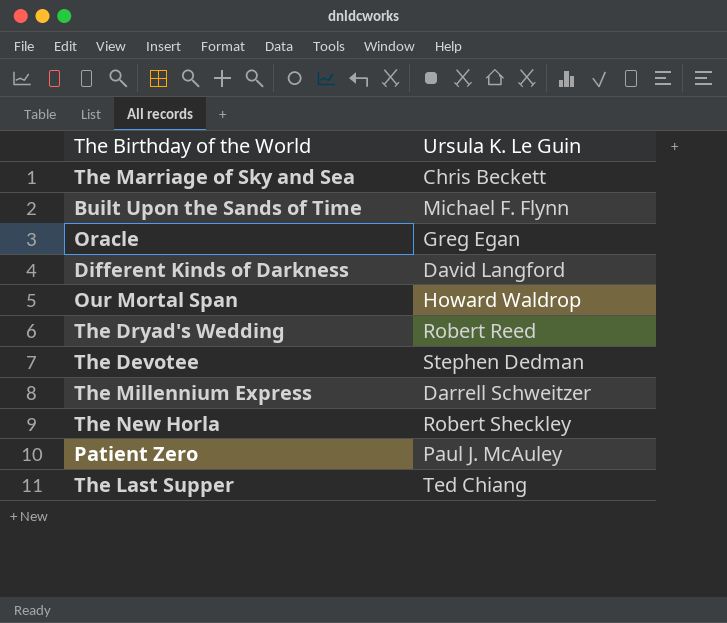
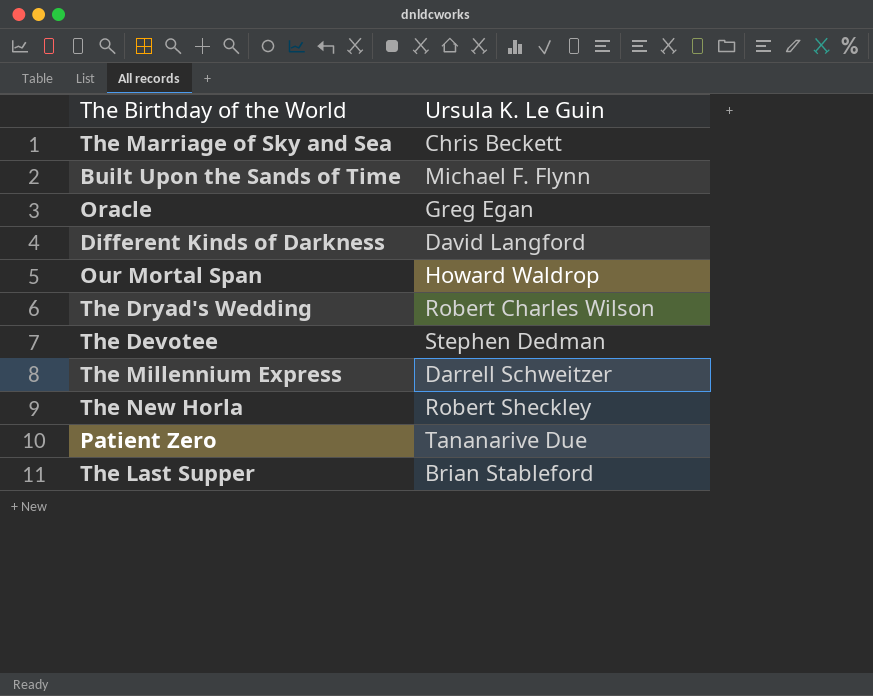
The Dryad's Wedding | Ursula K. Le Guin: Robert Reed -> Robert Charles Wilson
Patient Zero | Ursula K. Le Guin: Paul J. McAuley -> Tananarive Due
The Last Supper | Ursula K. Le Guin: Ted Chiang -> Brian Stableford

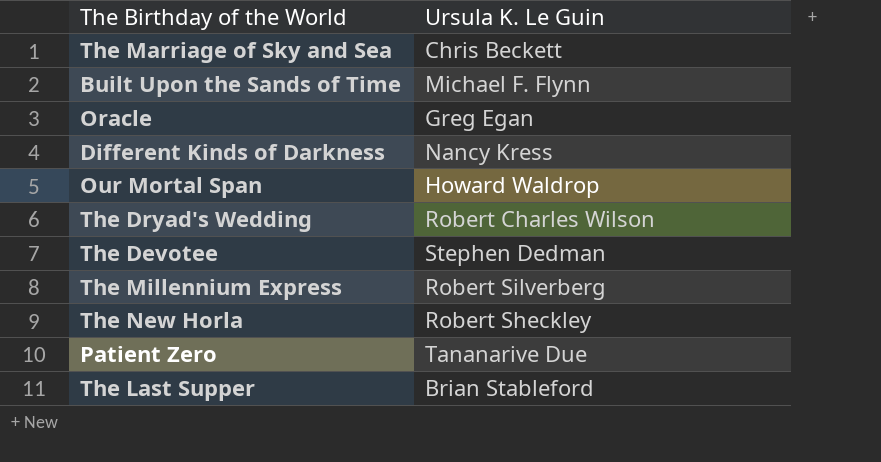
Different Kinds of Darkness | Ursula K. Le Guin: David Langford -> Nancy Kress
The Millennium Express | Ursula K. Le Guin: Darrell Schweitzer -> Robert Silverberg

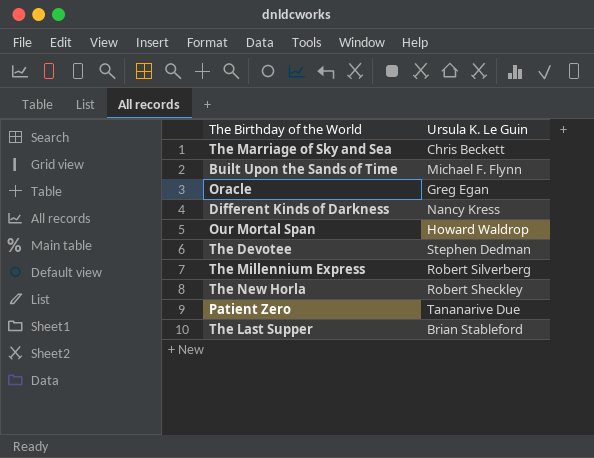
row The Dryad's Wedding: Robert Charles Wilson -> none

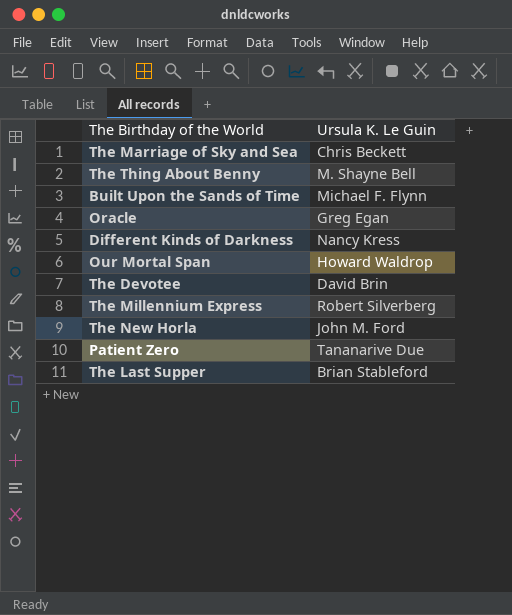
row The Thing About Benny: none -> M. Shayne Bell
The Devotee | Ursula K. Le Guin: Stephen Dedman -> David Brin
The New Horla | Ursula K. Le Guin: Robert Sheckley -> John M. Ford

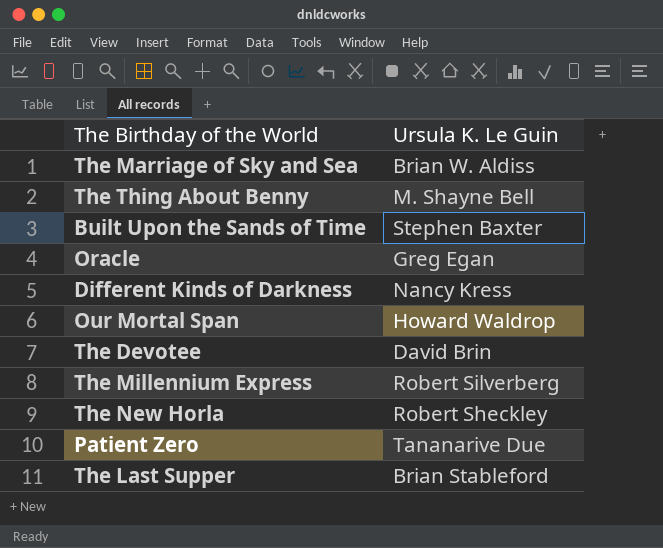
The Marriage of Sky and Sea | Ursula K. Le Guin: Chris Beckett -> Brian W. Aldiss
Built Upon the Sands of Time | Ursula K. Le Guin: Michael F. Flynn -> Stephen Baxter
The New Horla | Ursula K. Le Guin: John M. Ford -> Robert Sheckley

